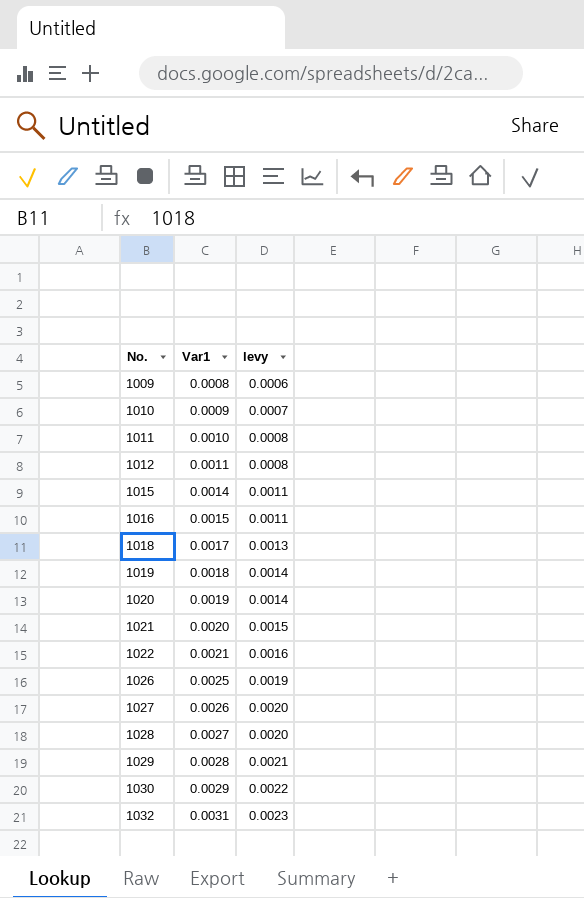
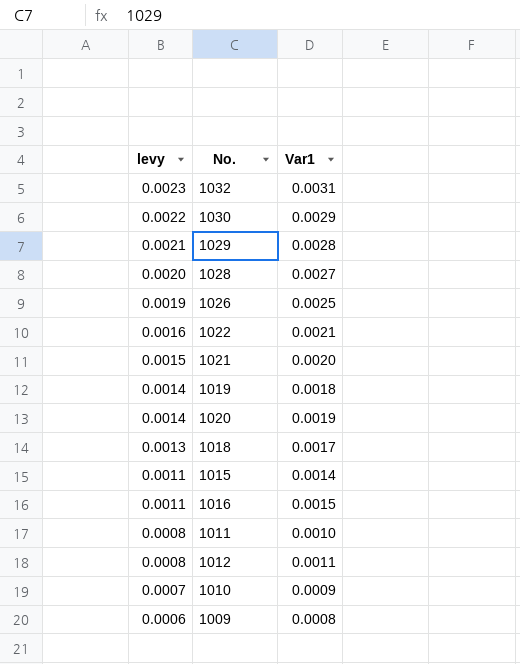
row order: No. ascending -> levy descending
column levy | position: 3 -> 1
row 1027: 0.0026 | 0.0020 -> none

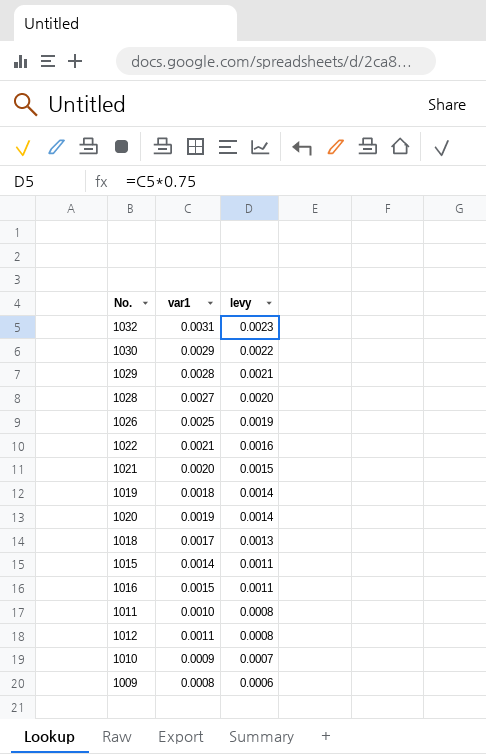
column name: Var1 -> var1
column levy | position: 1 -> 3

